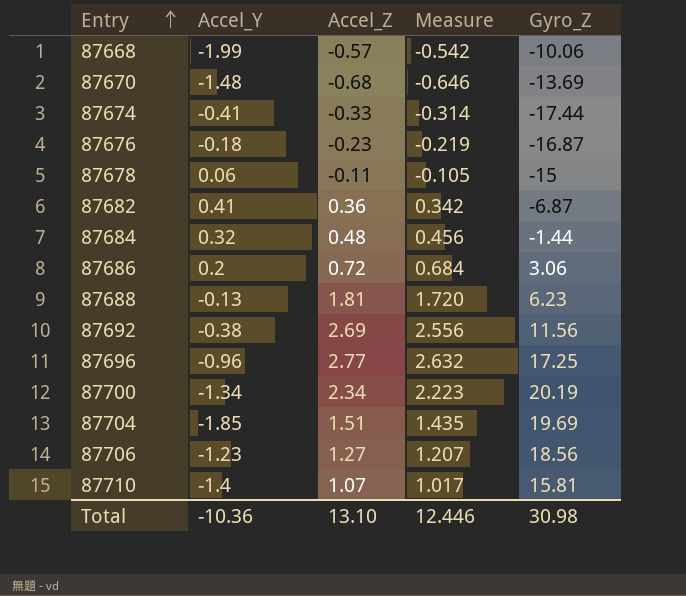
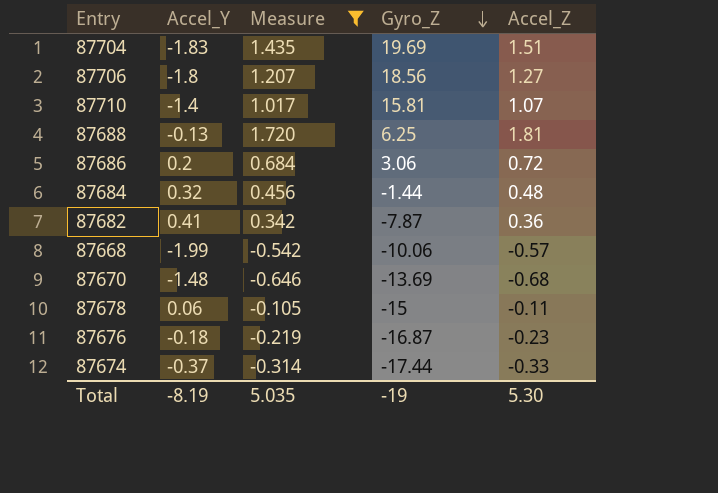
filter: none -> Measure <= 1.720
row order: Entry ascending -> Gyro_Z descending
column Accel_Z | position: 3 -> 5
87704 | Accel_Y: -1.85 -> -1.83
87706 | Accel_Y: -1.23 -> -1.8
87688 | Gyro_Z: 6.23 -> 6.25
87682 | Gyro_Z: -6.87 -> -7.87
87674 | Accel_Y: -0.41 -> -0.37
Total | Accel_Y: -10.36 -> -8.19
Total | Measure: 12.446 -> 5.035
Total | Gyro_Z: 30.98 -> -19
Total | Accel_Z: 13.10 -> 5.30

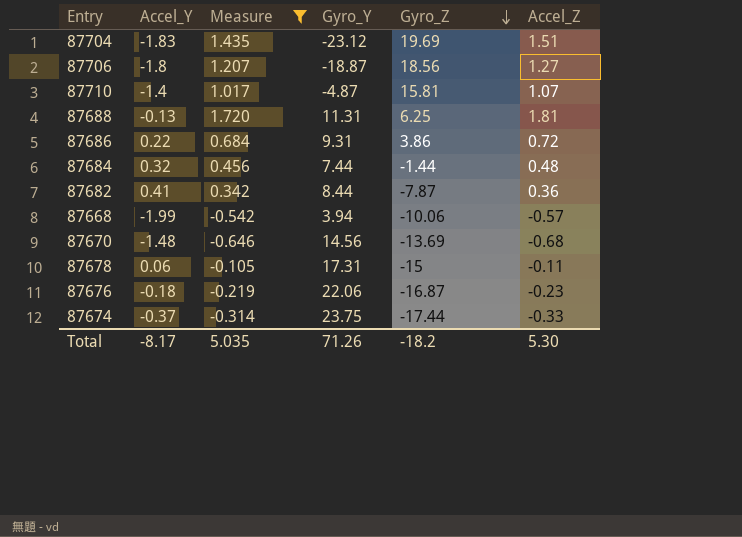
column Gyro_Y | position: none -> 4
87686 | Accel_Y: 0.2 -> 0.22
87686 | Gyro_Z: 3.06 -> 3.86
Total | Accel_Y: -8.19 -> -8.17
Total | Gyro_Z: -19 -> -18.2

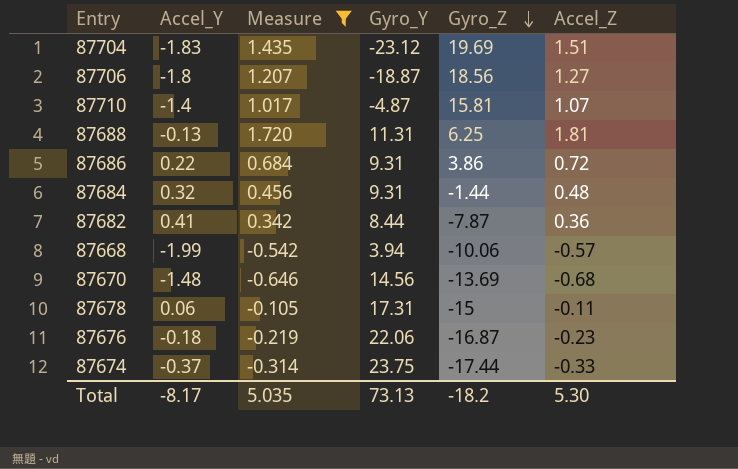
87684 | Gyro_Y: 7.44 -> 9.31
Total | Gyro_Y: 71.26 -> 73.13

